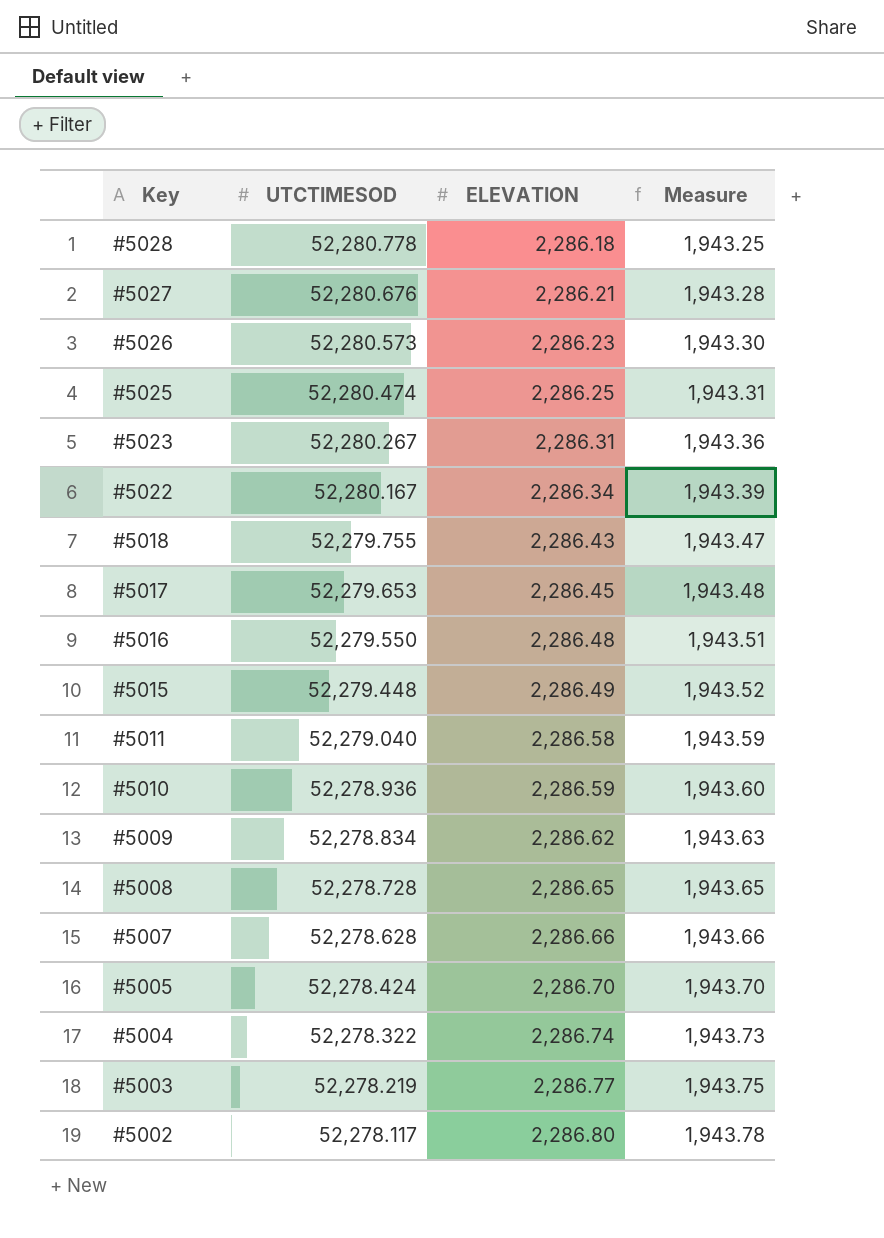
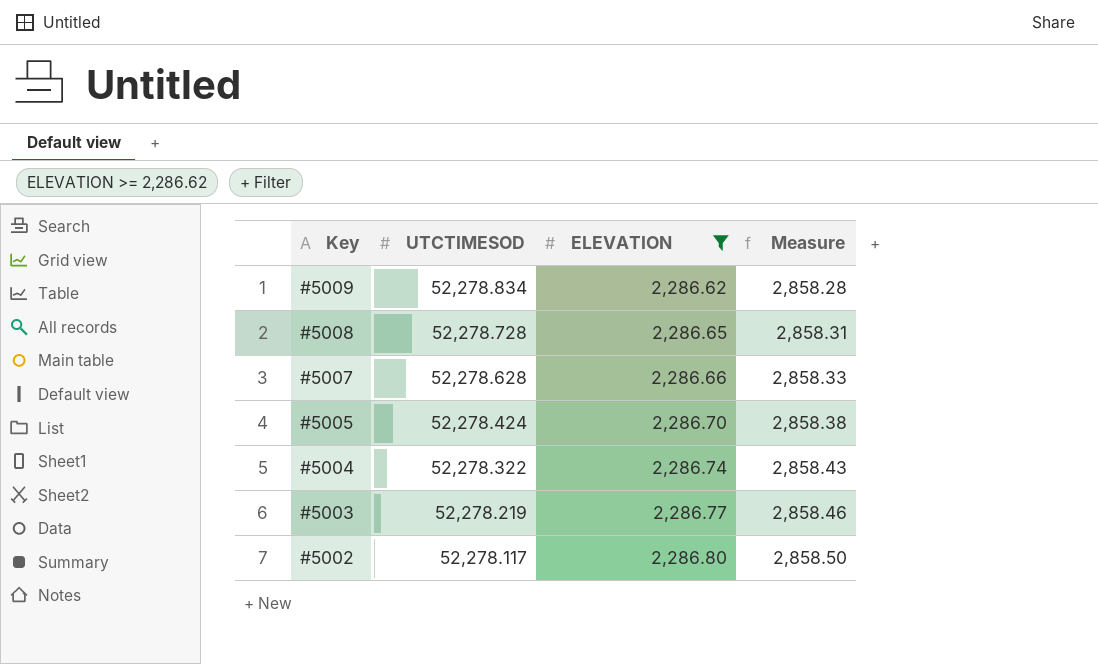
filter: none -> ELEVATION >= 2,286.62
column Measure | formula: [ELEVATION] * 0.85 -> [ELEVATION] * 1.25

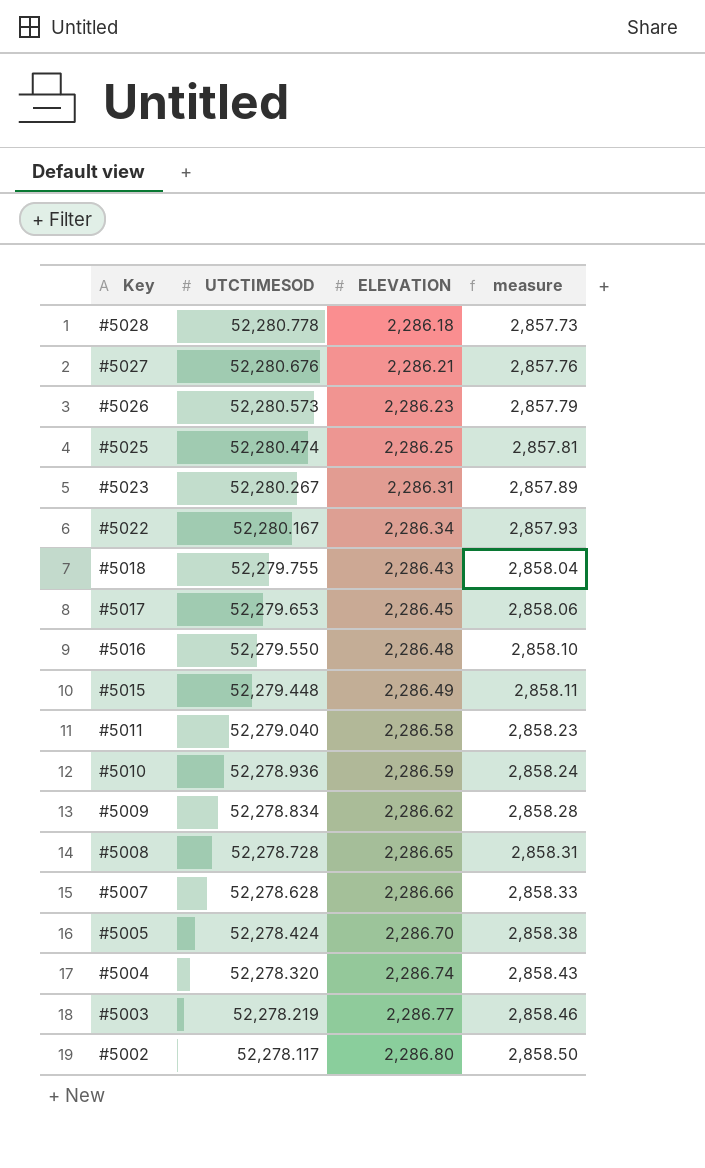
filter: ELEVATION >= 2,286.62 -> none
column name: Measure -> measure
#5004 | UTCTIMESOD: 52,278.322 -> 52,278.320

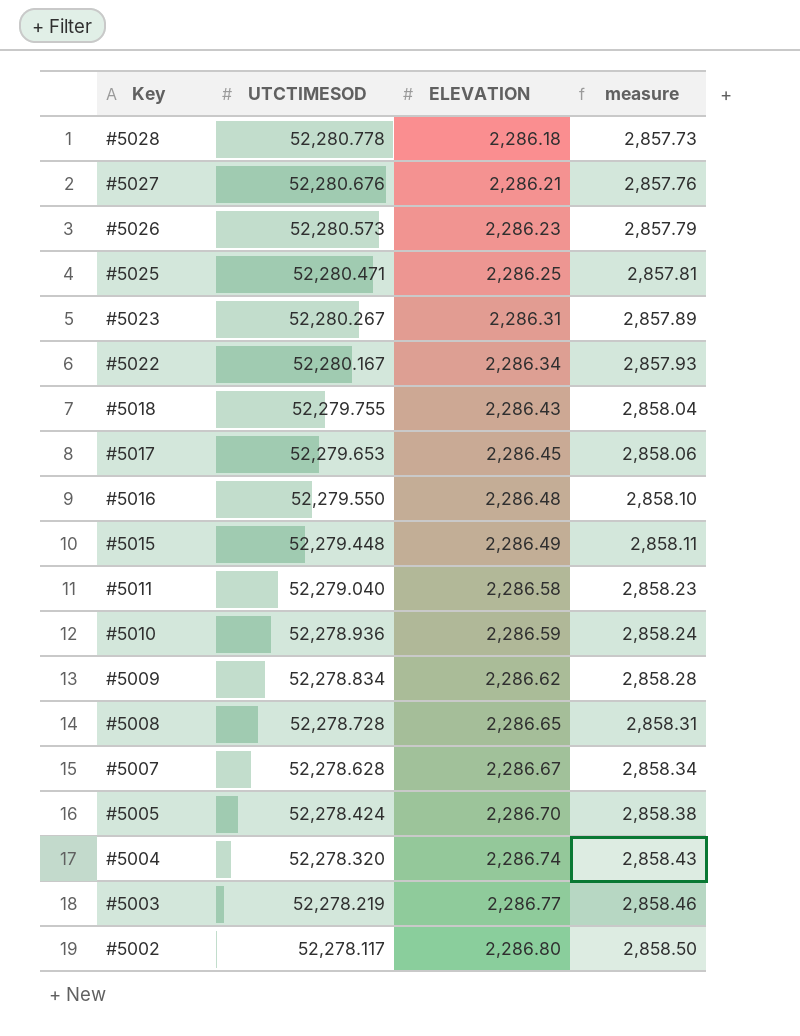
#5025 | UTCTIMESOD: 52,280.474 -> 52,280.471
#5007 | ELEVATION: 2,286.66 -> 2,286.67
#5007 | measure: 2,858.33 -> 2,858.34

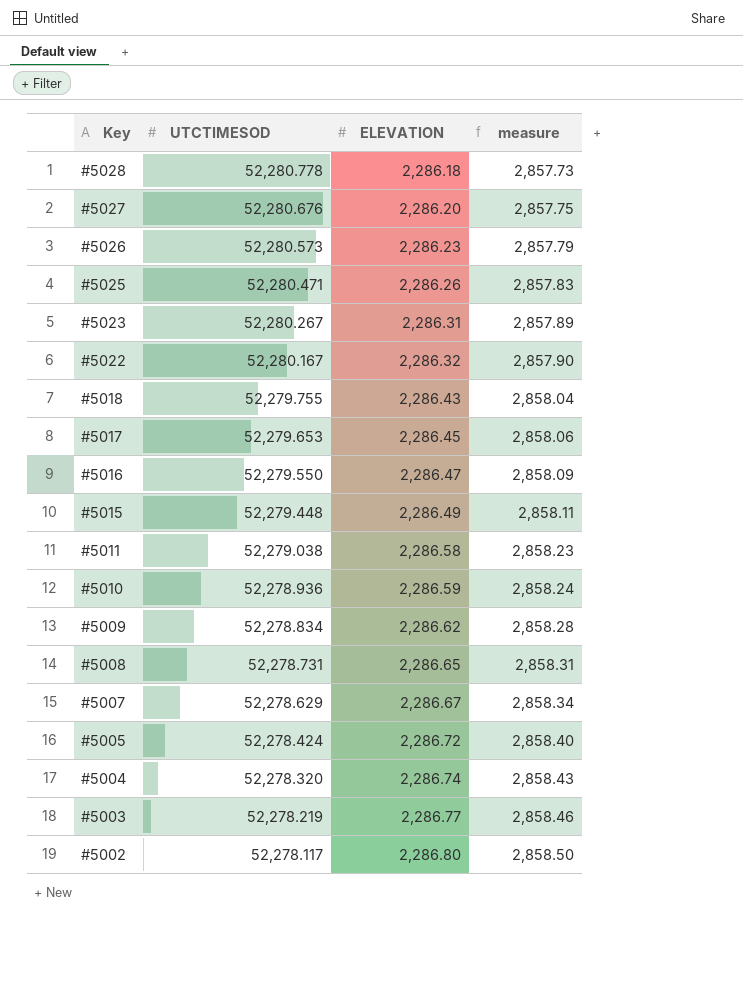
#5027 | ELEVATION: 2,286.21 -> 2,286.20
#5027 | measure: 2,857.76 -> 2,857.75
#5025 | ELEVATION: 2,286.25 -> 2,286.26
#5025 | measure: 2,857.81 -> 2,857.83
#5022 | ELEVATION: 2,286.34 -> 2,286.32
#5022 | measure: 2,857.93 -> 2,857.90
#5016 | ELEVATION: 2,286.48 -> 2,286.47
#5016 | measure: 2,858.10 -> 2,858.09
#5011 | UTCTIMESOD: 52,279.040 -> 52,279.038
#5008 | UTCTIMESOD: 52,278.728 -> 52,278.731
#5007 | UTCTIMESOD: 52,278.628 -> 52,278.629
#5005 | ELEVATION: 2,286.70 -> 2,286.72
#5005 | measure: 2,858.38 -> 2,858.40

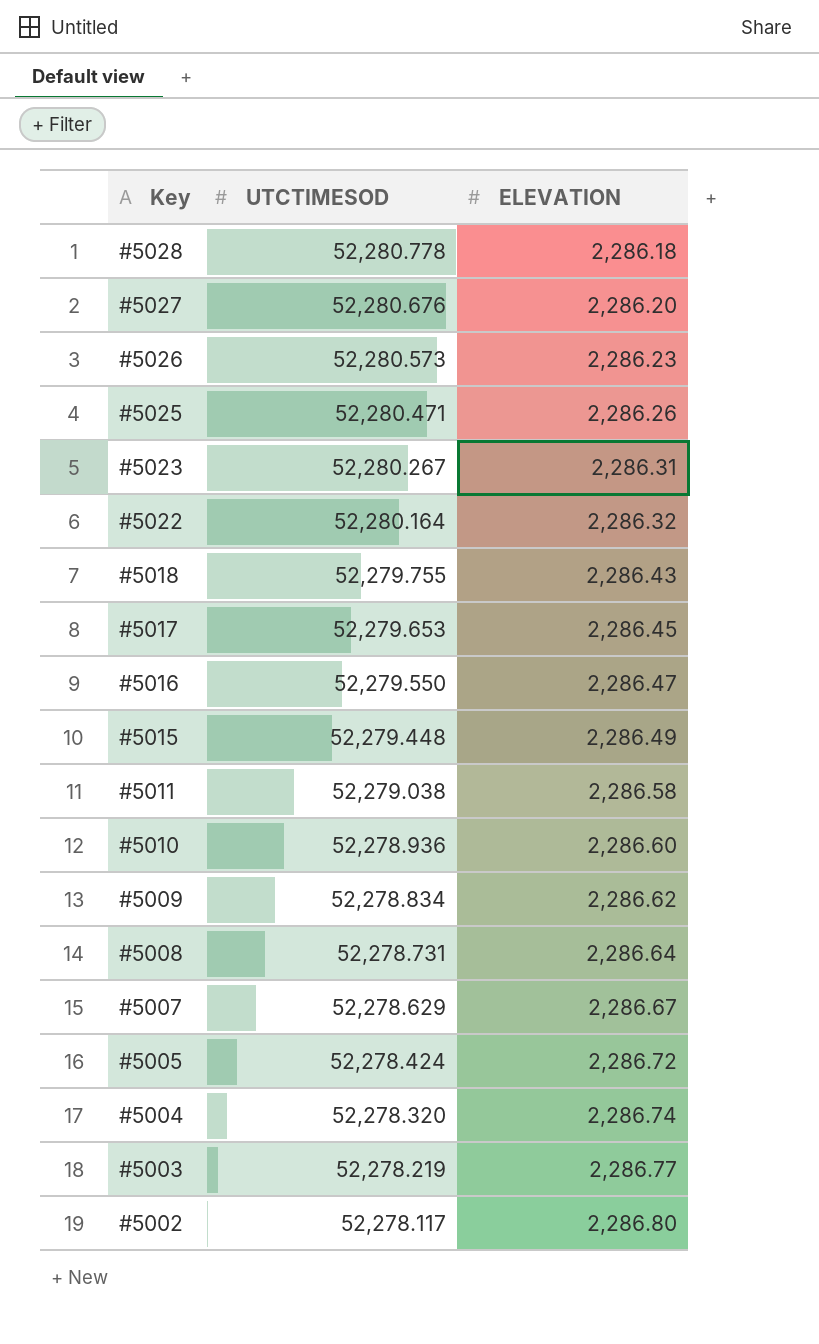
column measure | formula: [ELEVATION] * 1.25 -> none
#5022 | UTCTIMESOD: 52,280.167 -> 52,280.164
#5010 | ELEVATION: 2,286.59 -> 2,286.60
#5008 | ELEVATION: 2,286.65 -> 2,286.64

